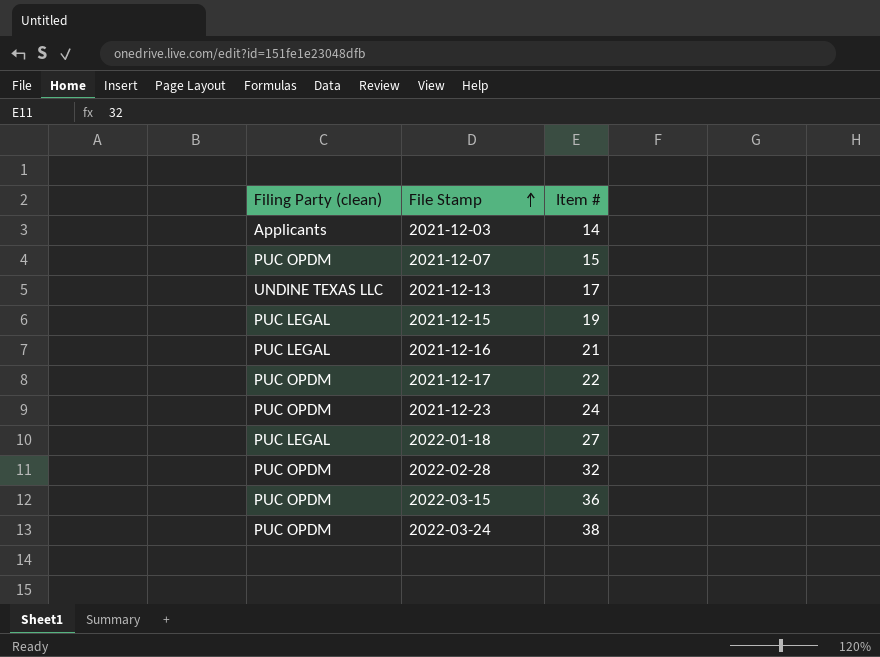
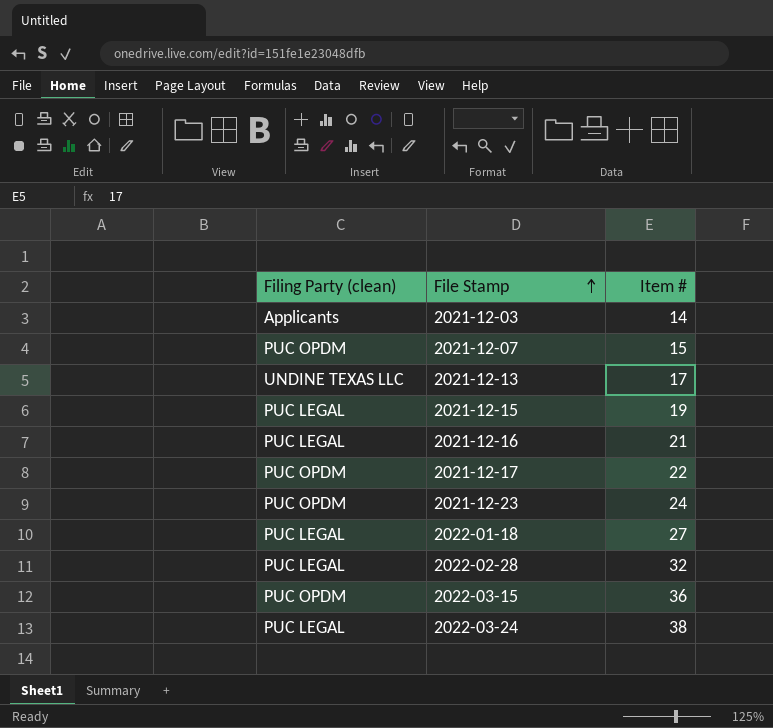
2022-02-28 | Filing Party (clean): PUC OPDM -> PUC LEGAL
2022-03-24 | Filing Party (clean): PUC OPDM -> PUC LEGAL

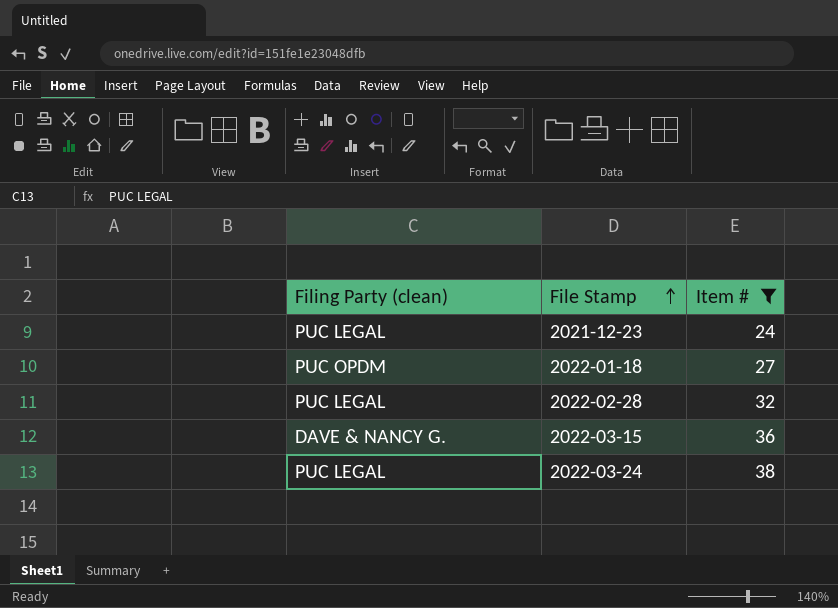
filter: none -> Item # >= 24
2021-12-23 | Filing Party (clean): PUC OPDM -> PUC LEGAL
2022-01-18 | Filing Party (clean): PUC LEGAL -> PUC OPDM
2022-03-15 | Filing Party (clean): PUC OPDM -> DAVE & NANCY G.

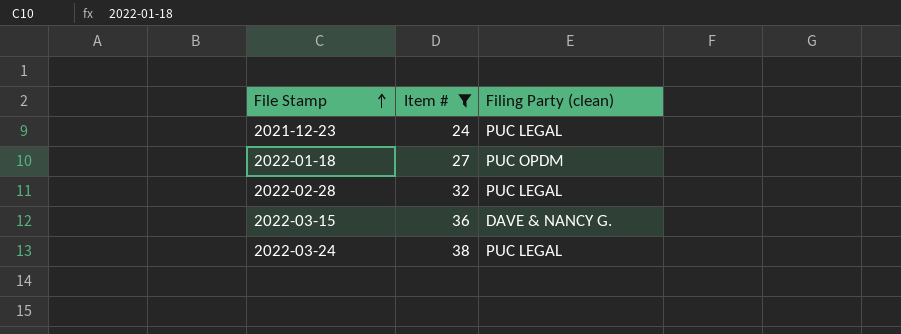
column Filing Party (clean) | position: 1 -> 3

